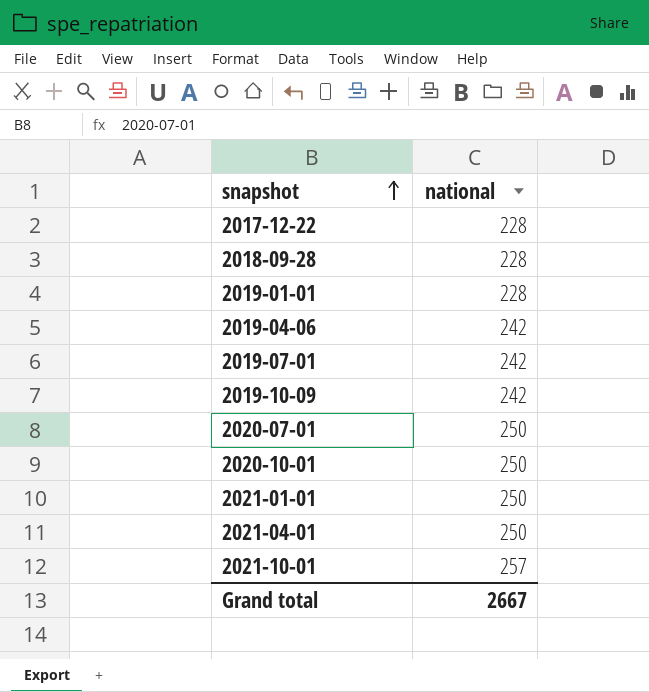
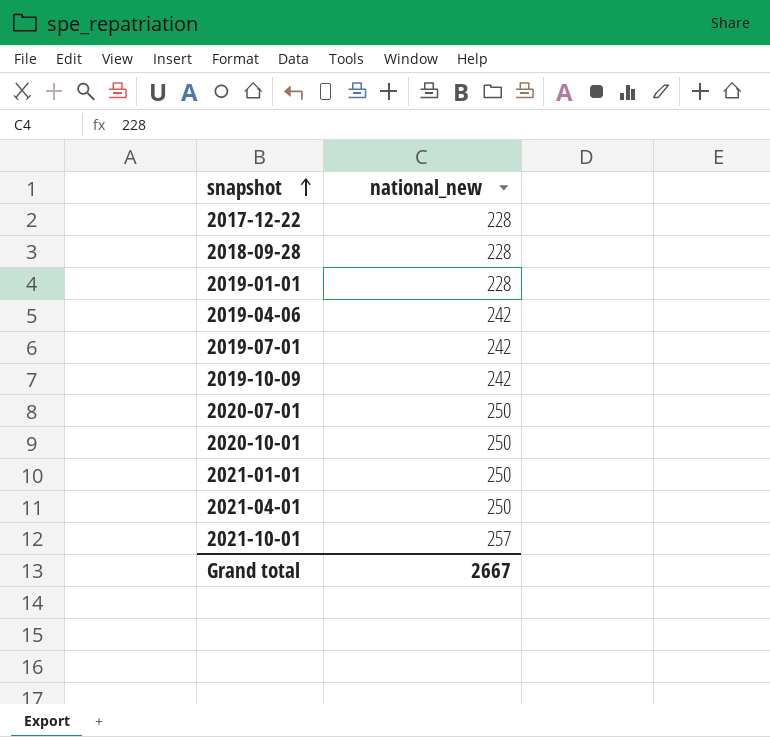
column name: national -> national_new

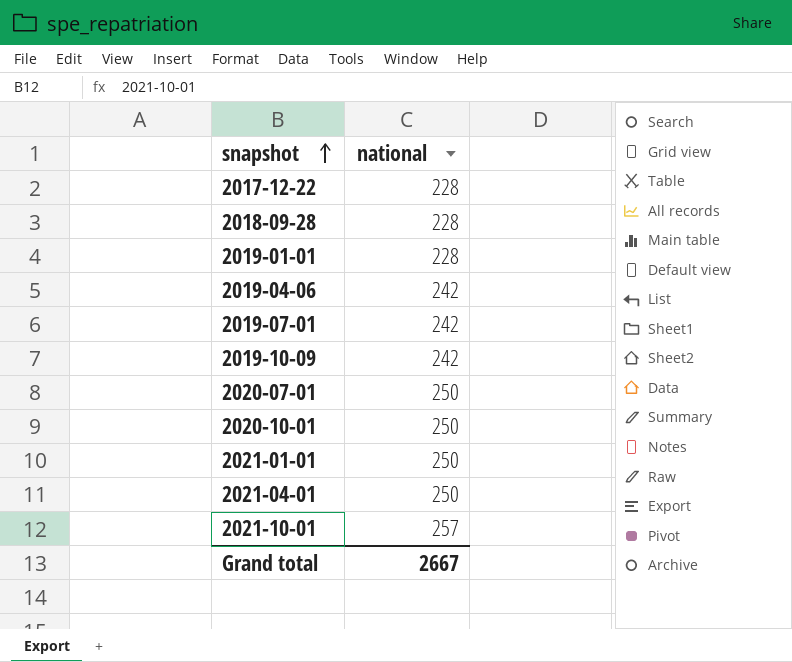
column name: national_new -> national

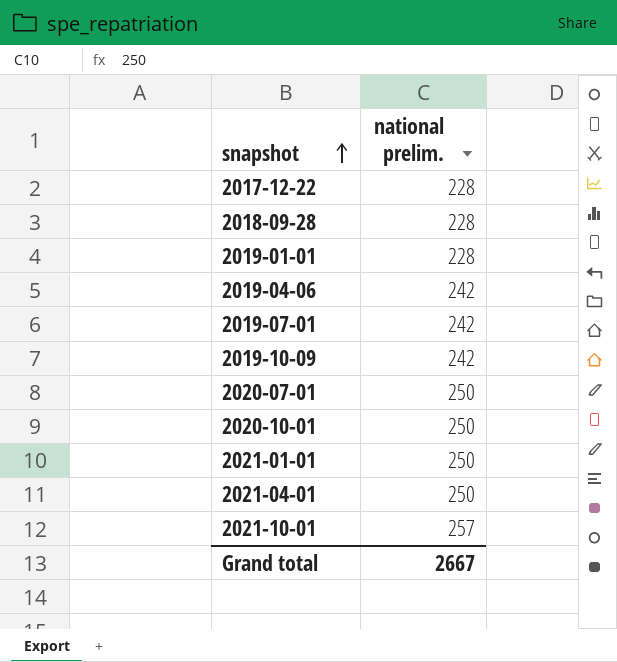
column name: national -> national prelim.

